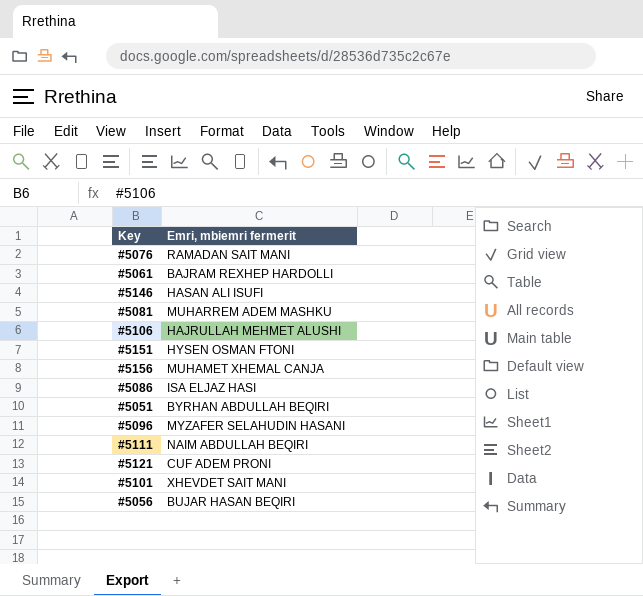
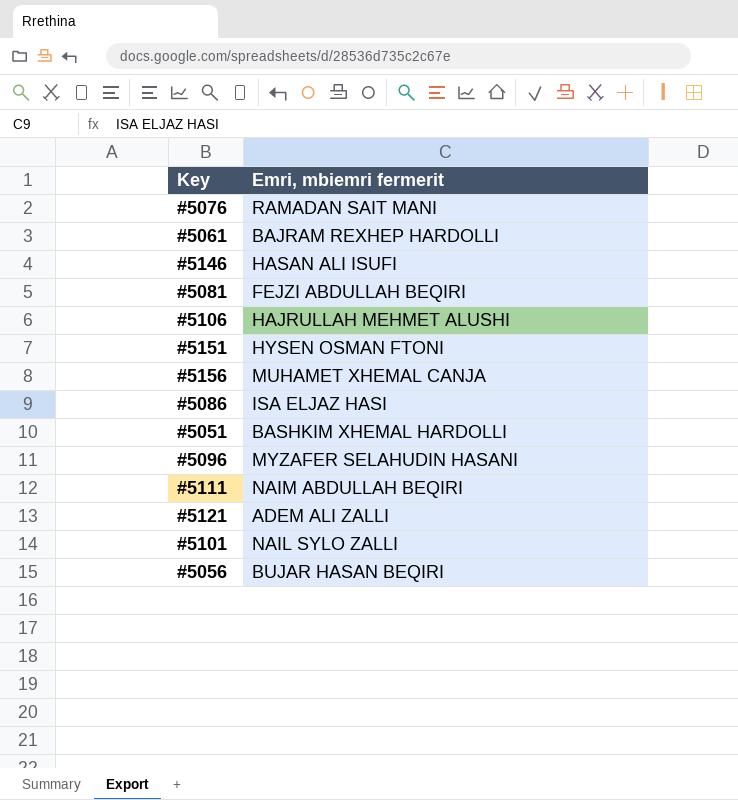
#5081 | Emri, mbiemri fermerit: MUHARREM ADEM MASHKU -> FEJZI ABDULLAH BEQIRI
#5051 | Emri, mbiemri fermerit: BYRHAN ABDULLAH BEQIRI -> BASHKIM XHEMAL HARDOLLI
#5121 | Emri, mbiemri fermerit: CUF ADEM PRONI -> ADEM ALI ZALLI
#5101 | Emri, mbiemri fermerit: XHEVDET SAIT MANI -> NAIL SYLO ZALLI

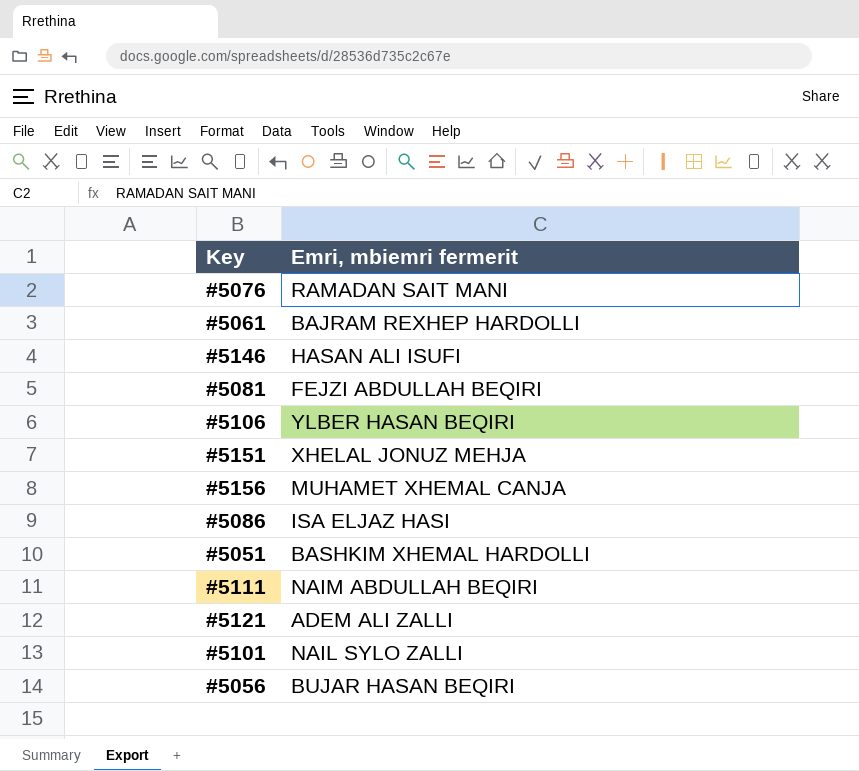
row #5096: MYZAFER SELAHUDIN HASANI -> none
#5106 | Emri, mbiemri fermerit: HAJRULLAH MEHMET ALUSHI -> YLBER HASAN BEQIRI
#5151 | Emri, mbiemri fermerit: HYSEN OSMAN FTONI -> XHELAL JONUZ MEHJA

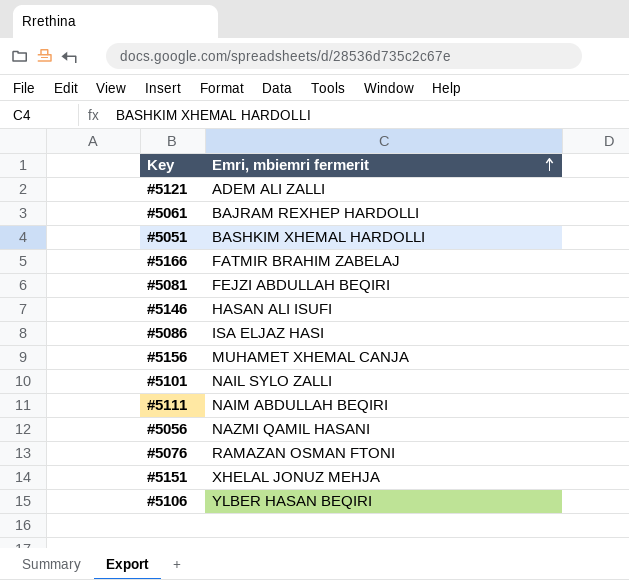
row order: none -> Emri, mbiemri fermerit ascending
row #5166: none -> FATMIR BRAHIM ZABELAJ
#5056 | Emri, mbiemri fermerit: BUJAR HASAN BEQIRI -> NAZMI QAMIL HASANI
#5076 | Emri, mbiemri fermerit: RAMADAN SAIT MANI -> RAMAZAN OSMAN FTONI

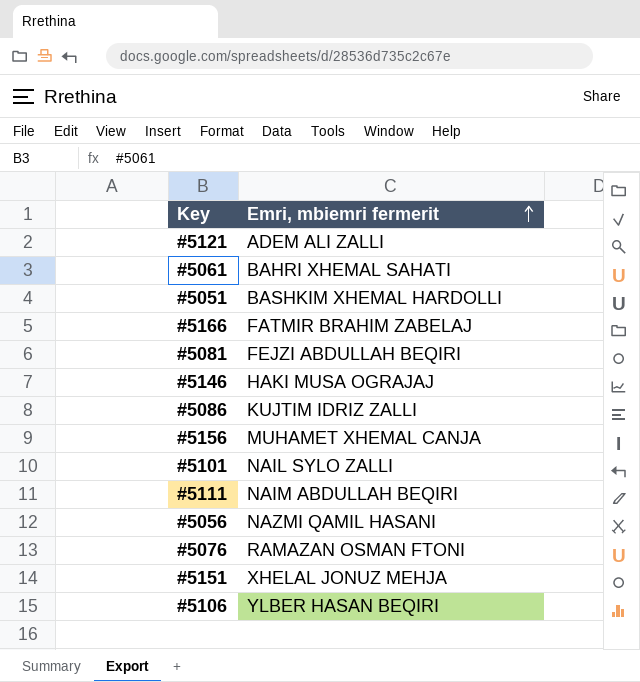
#5061 | Emri, mbiemri fermerit: BAJRAM REXHEP HARDOLLI -> BAHRI XHEMAL SAHATI
#5146 | Emri, mbiemri fermerit: HASAN ALI ISUFI -> HAKI MUSA OGRAJAJ
#5086 | Emri, mbiemri fermerit: ISA ELJAZ HASI -> KUJTIM IDRIZ ZALLI

